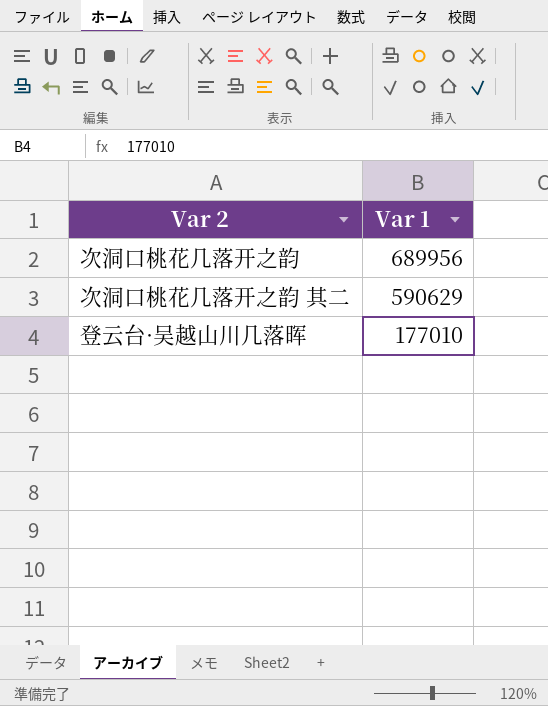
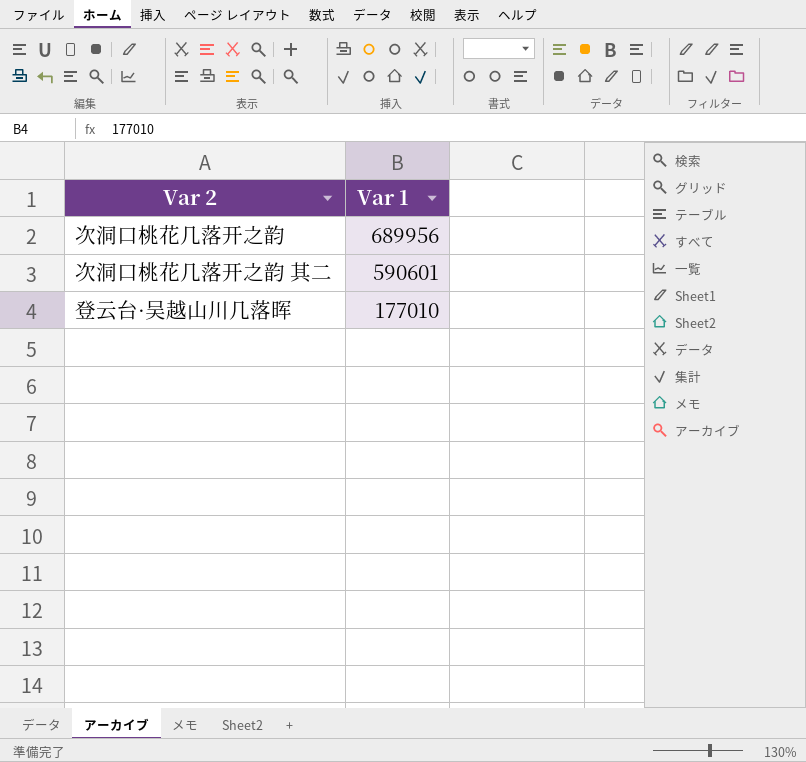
次洞口桃花几落开之韵 其二 | Var 1: 590629 -> 590601

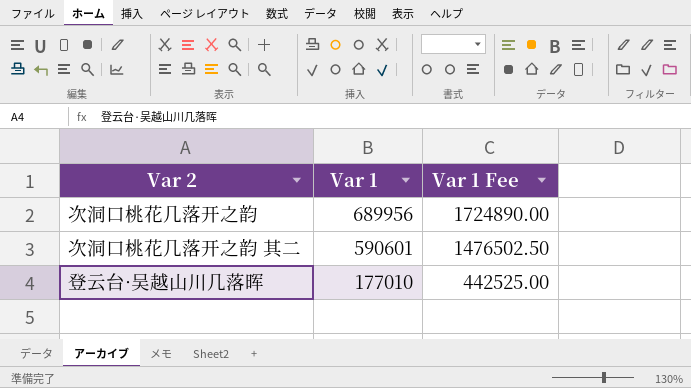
column Var 1 Fee | formula: none -> [Var 1] * 2.5

